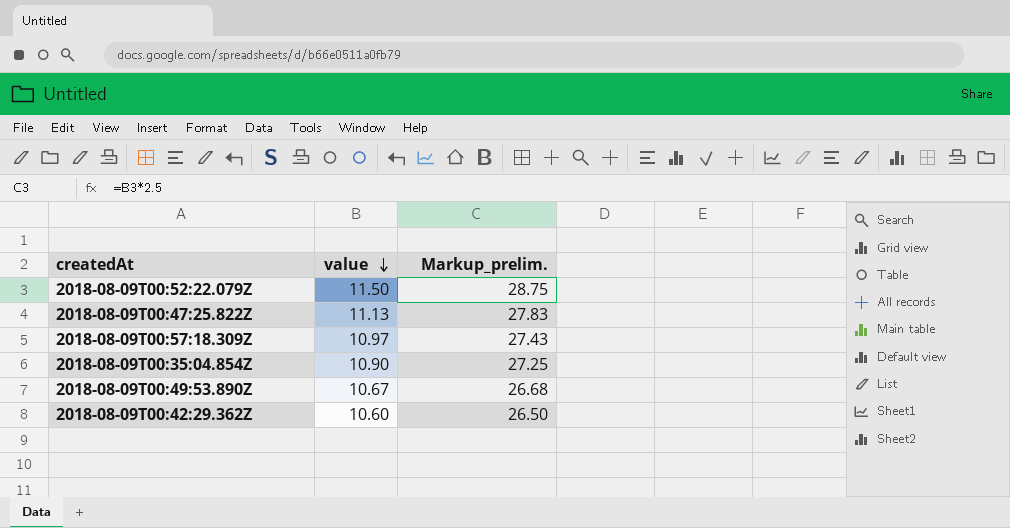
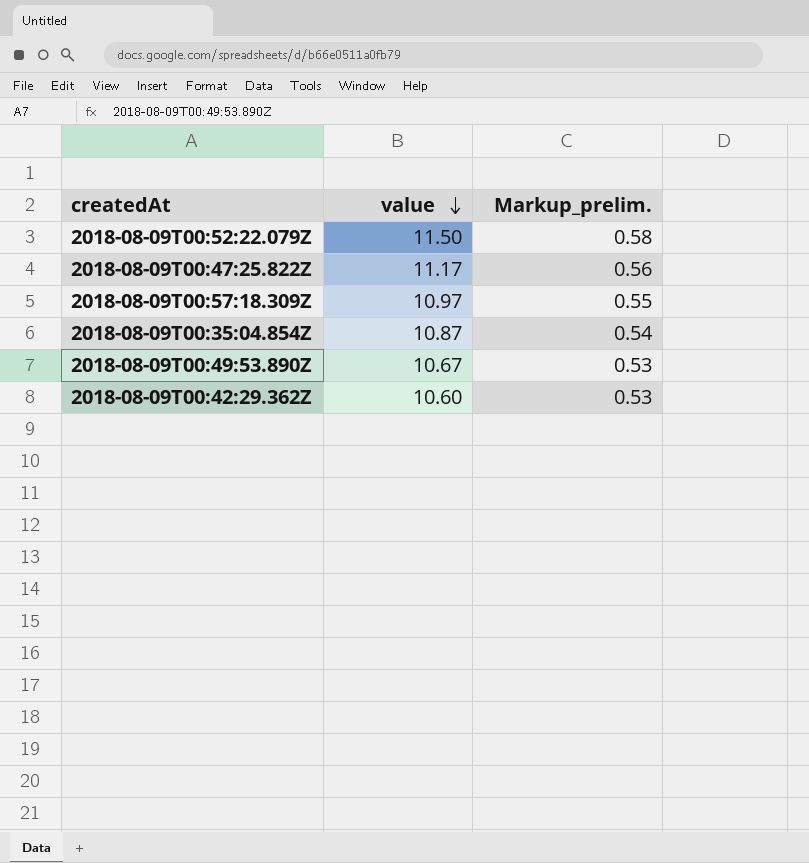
column Markup_prelim. | formula: [value] * 2.5 -> [value] * 0.05
2018-08-09T00:47:25.822Z | value: 11.13 -> 11.17
2018-08-09T00:35:04.854Z | value: 10.90 -> 10.87

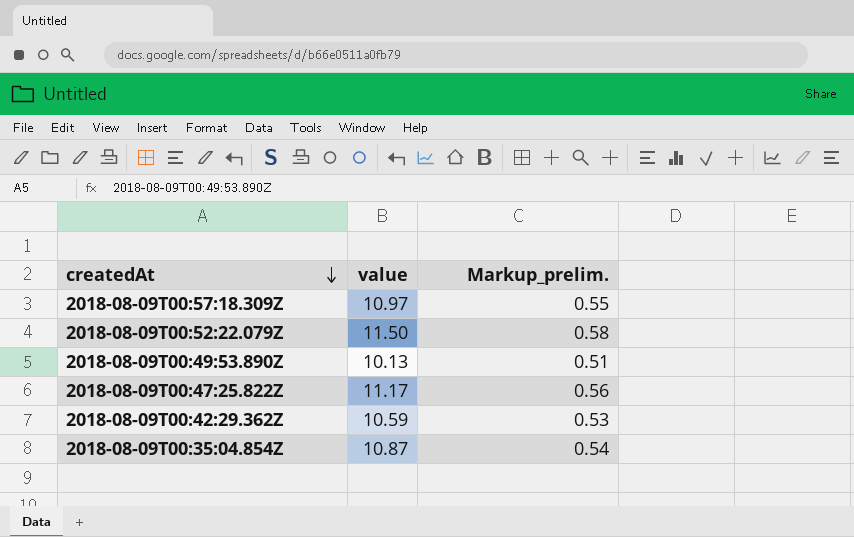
row order: value descending -> createdAt descending
2018-08-09T00:49:53.890Z | value: 10.67 -> 10.13
2018-08-09T00:49:53.890Z | Markup_prelim.: 0.53 -> 0.51
2018-08-09T00:42:29.362Z | value: 10.60 -> 10.59

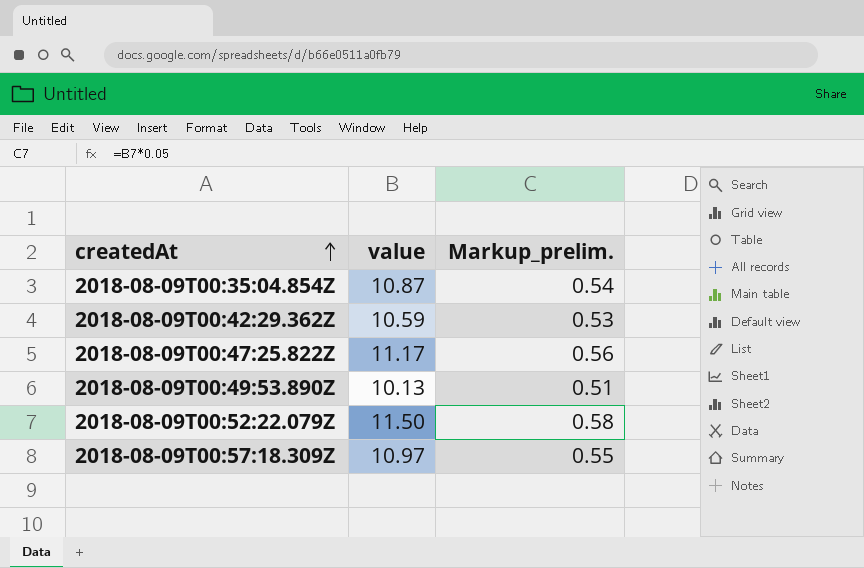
row order: createdAt descending -> createdAt ascending

